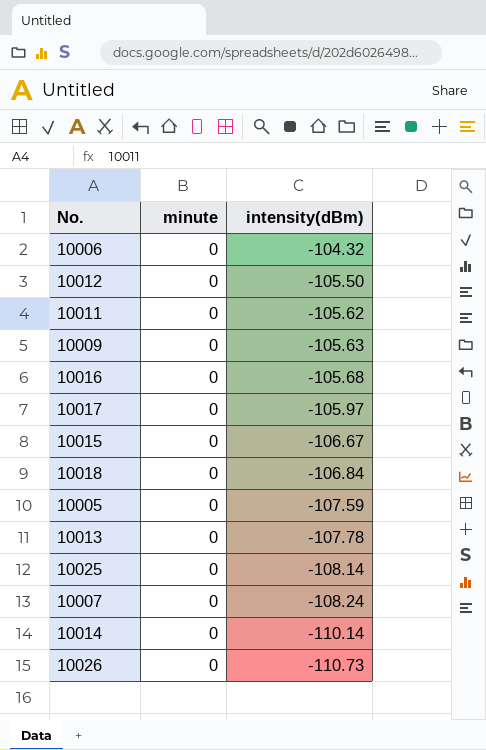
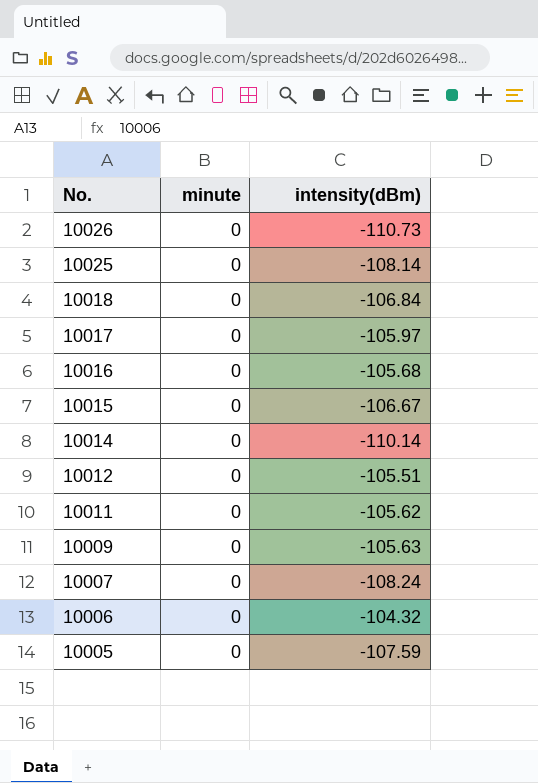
row order: intensity(dBm) descending -> No. descending
row 10013: 0 | -107.78 -> none
10012 | intensity(dBm): -105.50 -> -105.51

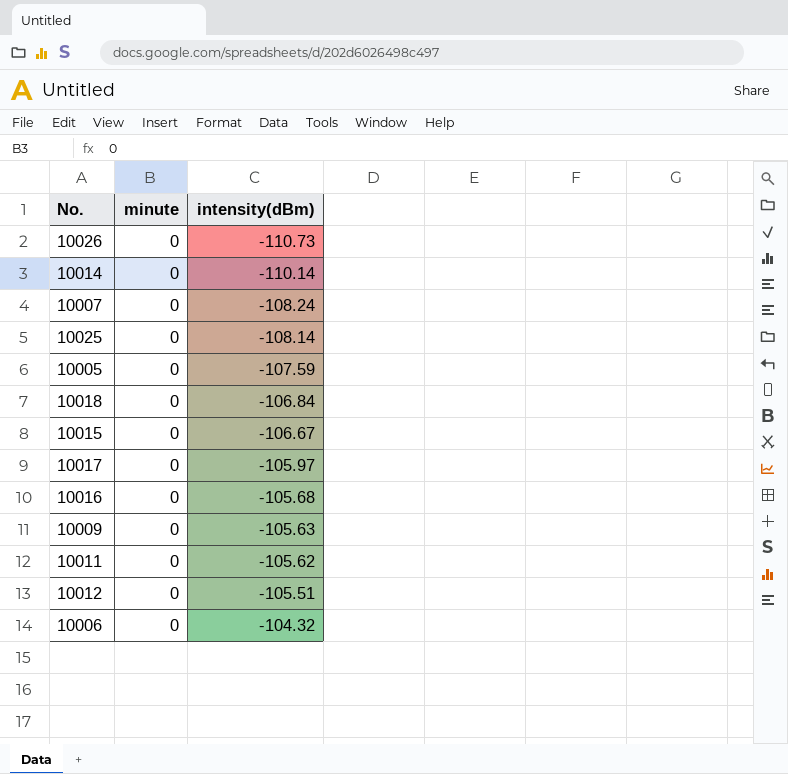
row order: No. descending -> intensity(dBm) ascending

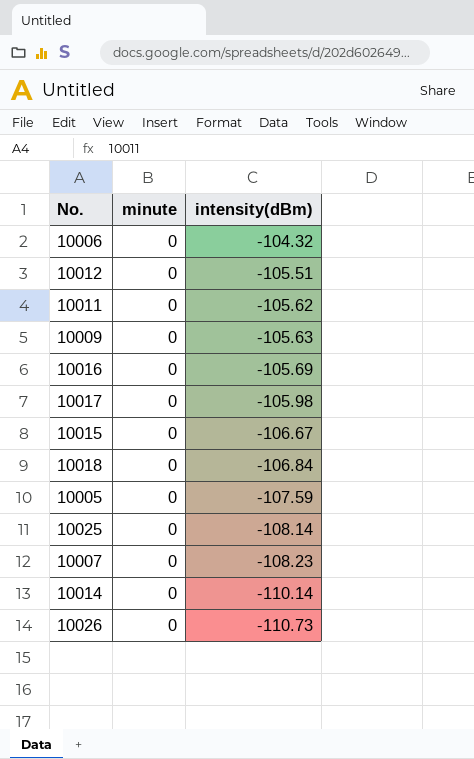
row order: intensity(dBm) ascending -> intensity(dBm) descending
10016 | intensity(dBm): -105.68 -> -105.69
10017 | intensity(dBm): -105.97 -> -105.98
10007 | intensity(dBm): -108.24 -> -108.23

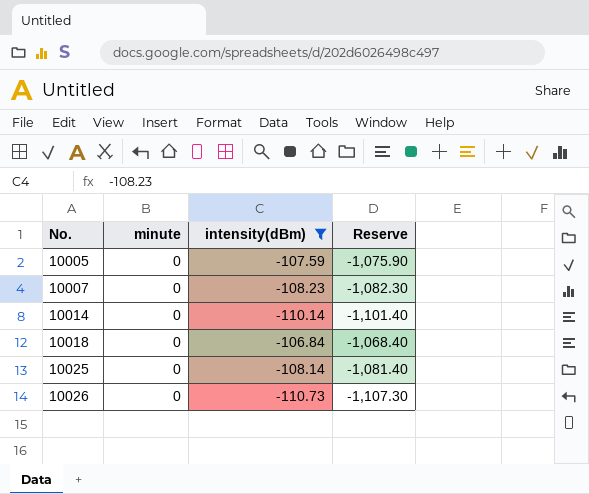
filter: none -> intensity(dBm) <= -106.84
row order: intensity(dBm) descending -> No. ascending
column Reserve | formula: none -> [intensity(dBm)] * 10

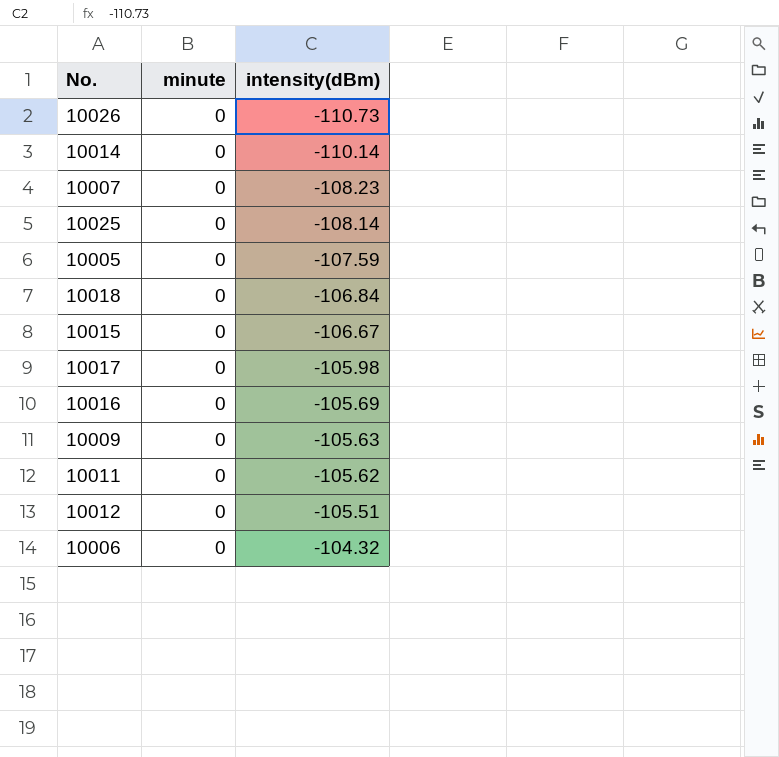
filter: intensity(dBm) <= -106.84 -> none
row order: No. ascending -> intensity(dBm) ascending
column Reserve | formula: [intensity(dBm)] * 10 -> none

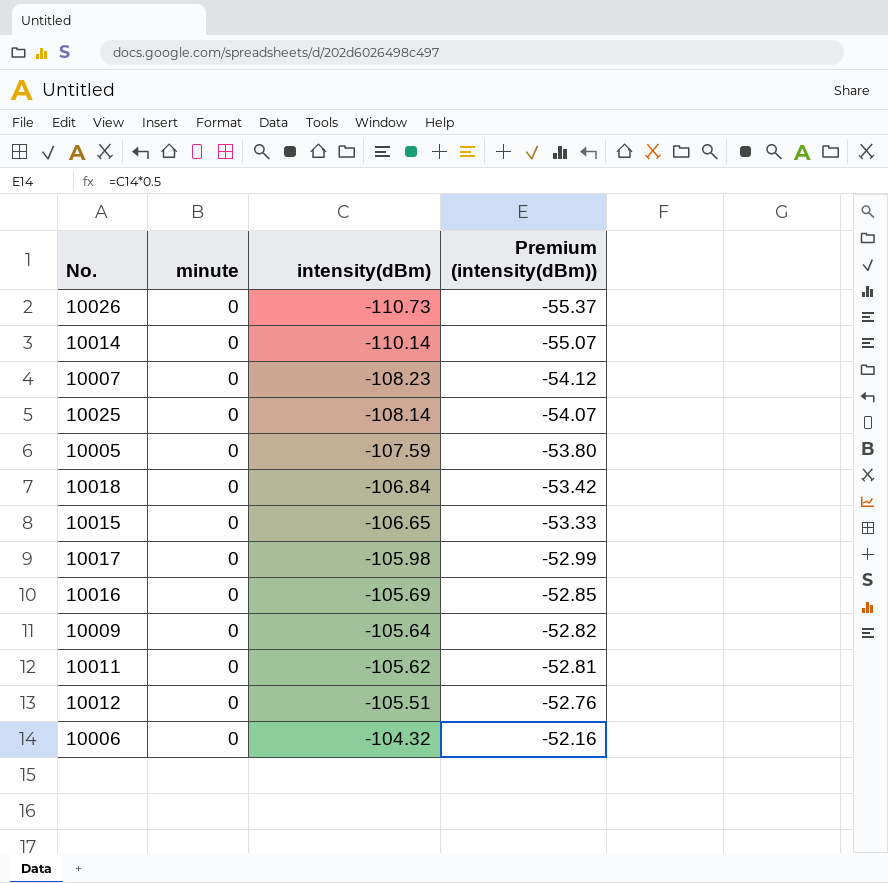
column Premium (intensity(dBm)) | formula: none -> [intensity(dBm)] * 0.5
10015 | intensity(dBm): -106.67 -> -106.65
10009 | intensity(dBm): -105.63 -> -105.64

